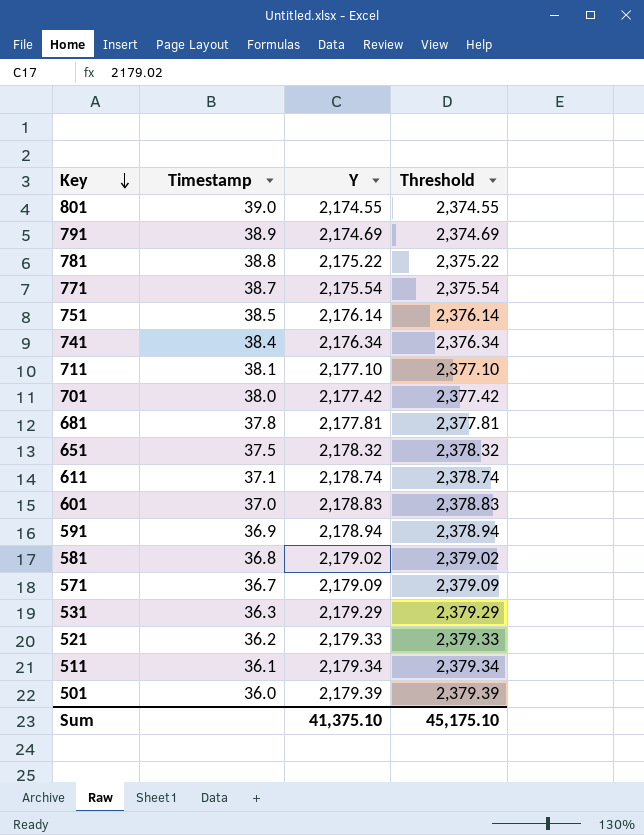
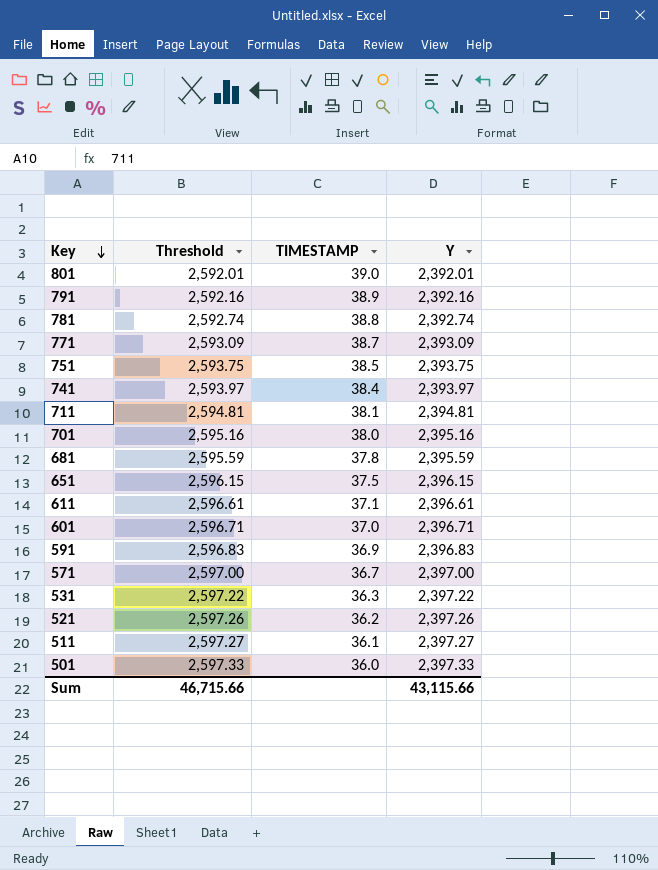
column Threshold | position: 4 -> 2
column name: Timestamp -> TIMESTAMP
row 581: 36.8 | 2,179.02 | 2,379.02 -> none
801 | Threshold: 2,374.55 -> 2,592.01
801 | Y: 2,174.55 -> 2,392.01
791 | Threshold: 2,374.69 -> 2,592.16
791 | Y: 2,174.69 -> 2,392.16
781 | Threshold: 2,375.22 -> 2,592.74
781 | Y: 2,175.22 -> 2,392.74
771 | Threshold: 2,375.54 -> 2,593.09
771 | Y: 2,175.54 -> 2,393.09
751 | Threshold: 2,376.14 -> 2,593.75
751 | Y: 2,176.14 -> 2,393.75
741 | Threshold: 2,376.34 -> 2,593.97
741 | Y: 2,176.34 -> 2,393.97
711 | Threshold: 2,377.10 -> 2,594.81
711 | Y: 2,177.10 -> 2,394.81
701 | Threshold: 2,377.42 -> 2,595.16
701 | Y: 2,177.42 -> 2,395.16
681 | Threshold: 2,377.81 -> 2,595.59
681 | Y: 2,177.81 -> 2,395.59
651 | Threshold: 2,378.32 -> 2,596.15
651 | Y: 2,178.32 -> 2,396.15
611 | Threshold: 2,378.74 -> 2,596.61
611 | Y: 2,178.74 -> 2,396.61
601 | Threshold: 2,378.83 -> 2,596.71
601 | Y: 2,178.83 -> 2,396.71
591 | Threshold: 2,378.94 -> 2,596.83
591 | Y: 2,178.94 -> 2,396.83
571 | Threshold: 2,379.09 -> 2,597.00
571 | Y: 2,179.09 -> 2,397.00
531 | Threshold: 2,379.29 -> 2,597.22
531 | Y: 2,179.29 -> 2,397.22
521 | Threshold: 2,379.33 -> 2,597.26
521 | Y: 2,179.33 -> 2,397.26
511 | Threshold: 2,379.34 -> 2,597.27
511 | Y: 2,179.34 -> 2,397.27
501 | Threshold: 2,379.39 -> 2,597.33
501 | Y: 2,179.39 -> 2,397.33
Sum | Threshold: 45,175.10 -> 46,715.66
Sum | Y: 41,375.10 -> 43,115.66

